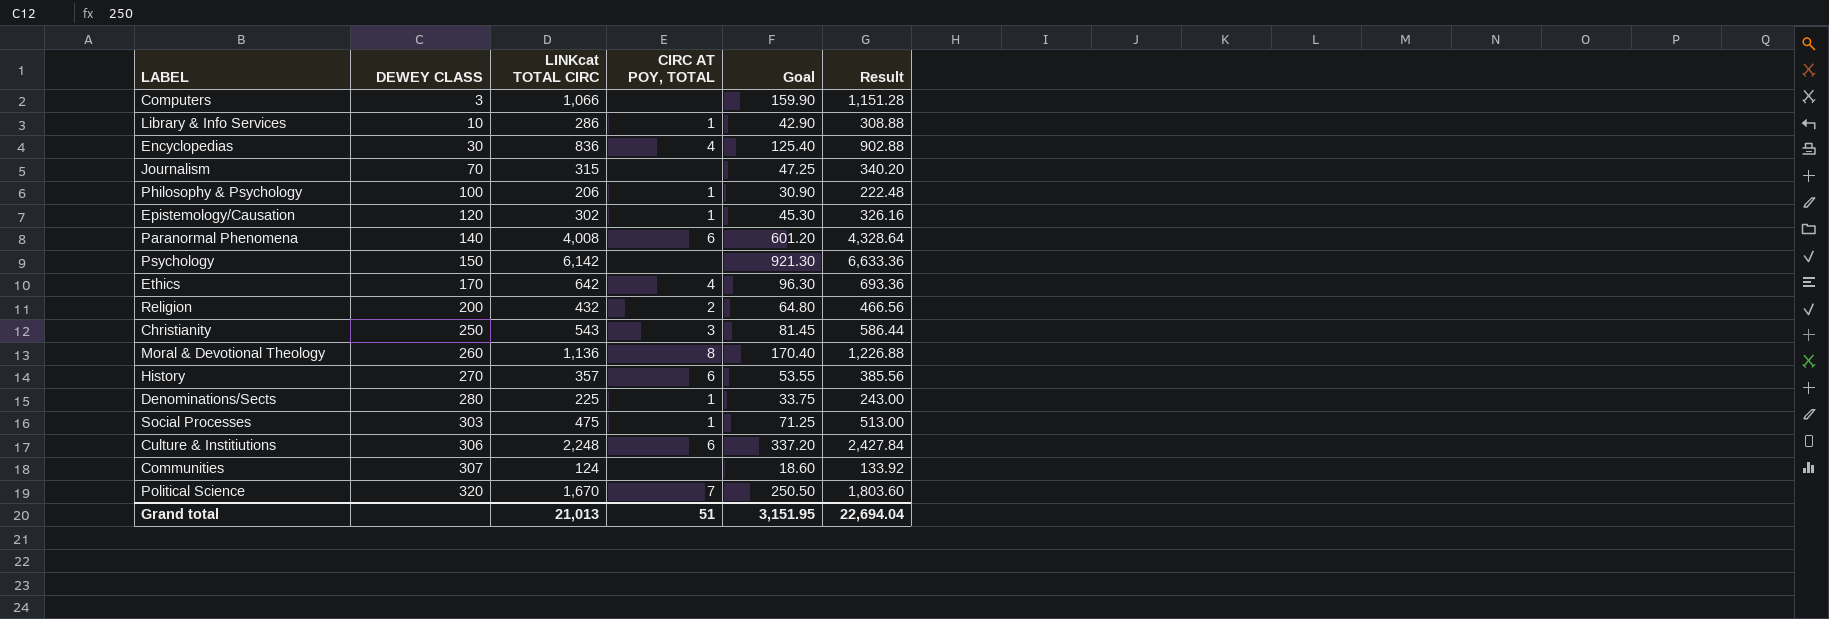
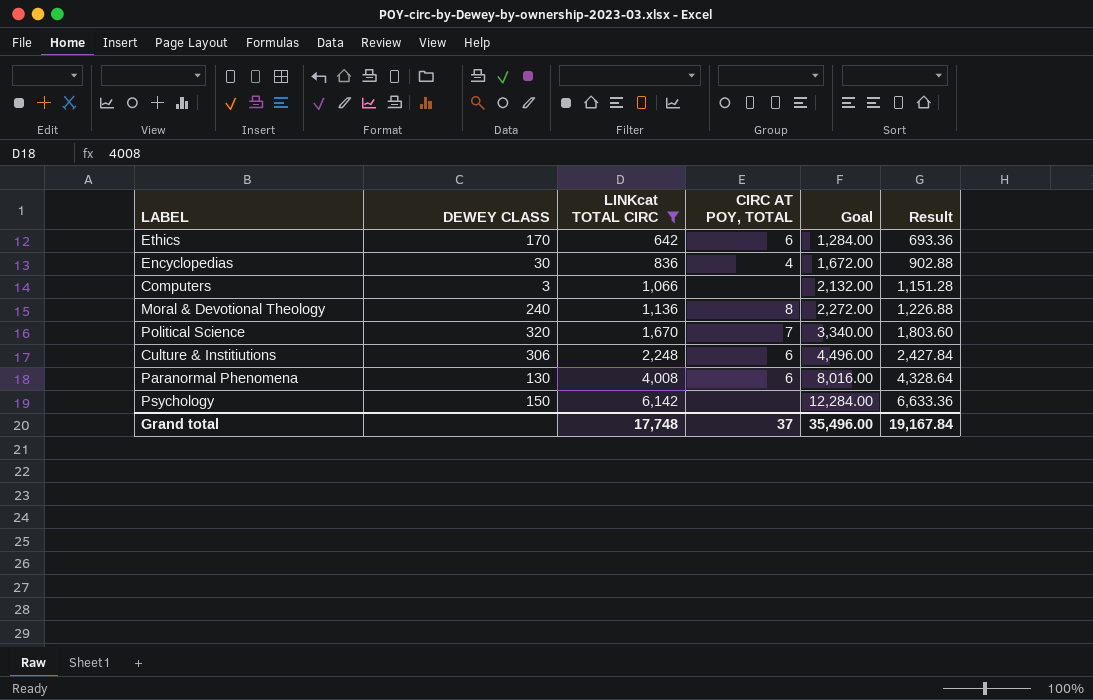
filter: none -> LINKcat TOTAL CIRC >= 642
row order: DEWEY CLASS ascending -> LINKcat TOTAL CIRC ascending
column Goal | formula: [LINKcat TOTAL CIRC] * 0.15 -> [LINKcat TOTAL CIRC] * 2
Ethics | CIRC AT POY, TOTAL: 4 -> 6
Moral & Devotional Theology | DEWEY CLASS: 260 -> 240
Paranormal Phenomena | DEWEY CLASS: 140 -> 130
Grand total | LINKcat TOTAL CIRC: 21,013 -> 17,748
Grand total | CIRC AT POY, TOTAL: 51 -> 37
Grand total | Goal: 3,151.95 -> 35,496.00
Grand total | Result: 22,694.04 -> 19,167.84

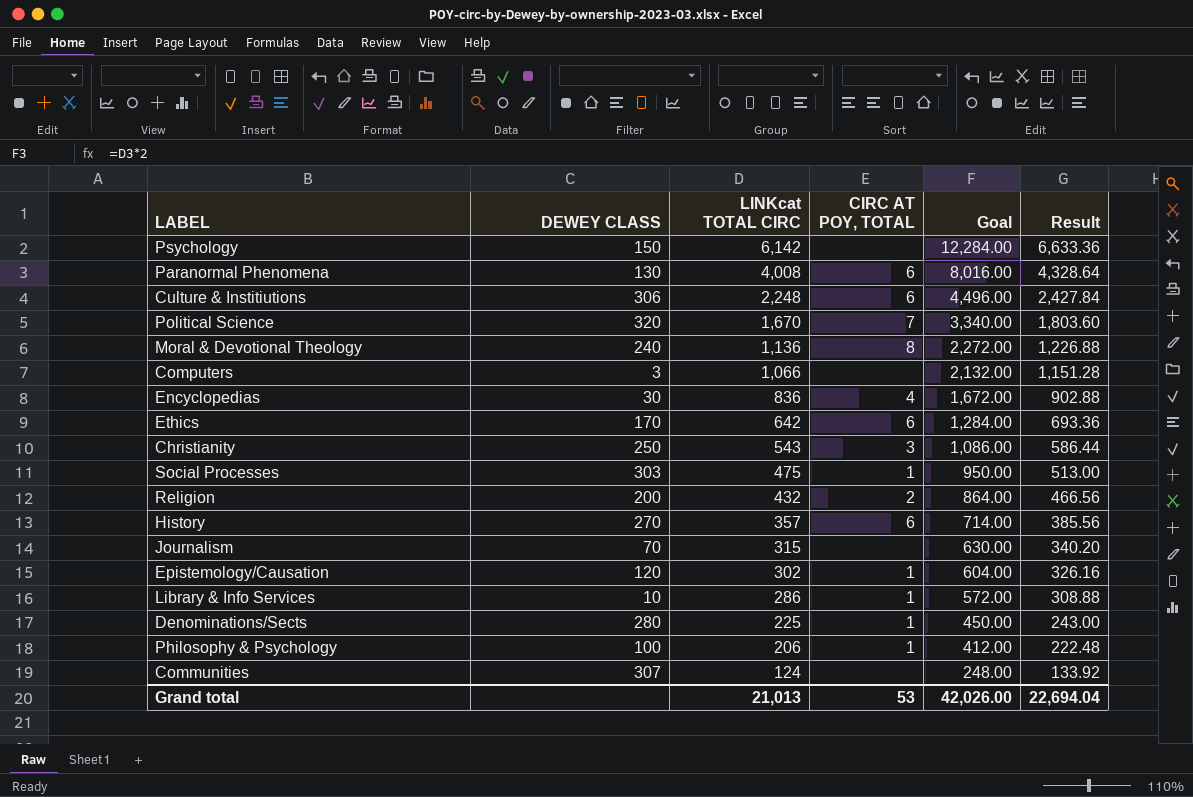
filter: LINKcat TOTAL CIRC >= 642 -> none
row order: LINKcat TOTAL CIRC ascending -> LINKcat TOTAL CIRC descending
Grand total | LINKcat TOTAL CIRC: 17,748 -> 21,013
Grand total | CIRC AT POY, TOTAL: 37 -> 53
Grand total | Goal: 35,496.00 -> 42,026.00
Grand total | Result: 19,167.84 -> 22,694.04

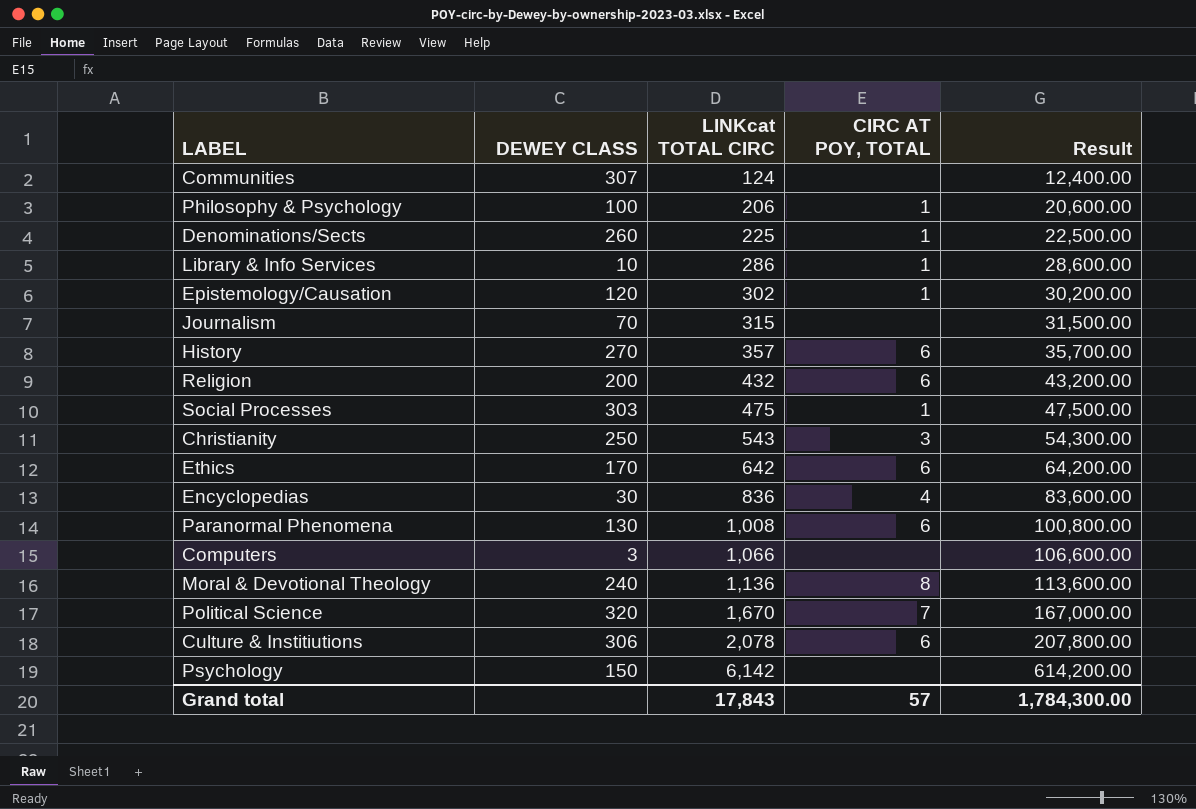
row order: LINKcat TOTAL CIRC descending -> LINKcat TOTAL CIRC ascending
column Goal | formula: [LINKcat TOTAL CIRC] * 2 -> none
column Result | formula: [LINKcat TOTAL CIRC] * 1.08 -> [LINKcat TOTAL CIRC] * 100
Denominations/Sects | DEWEY CLASS: 280 -> 260
Religion | CIRC AT POY, TOTAL: 2 -> 6
Paranormal Phenomena | LINKcat TOTAL CIRC: 4,008 -> 1,008
Culture & Institiutions | LINKcat TOTAL CIRC: 2,248 -> 2,078
Grand total | LINKcat TOTAL CIRC: 21,013 -> 17,843
Grand total | CIRC AT POY, TOTAL: 53 -> 57
Grand total | Result: 22,694.04 -> 1,784,300.00

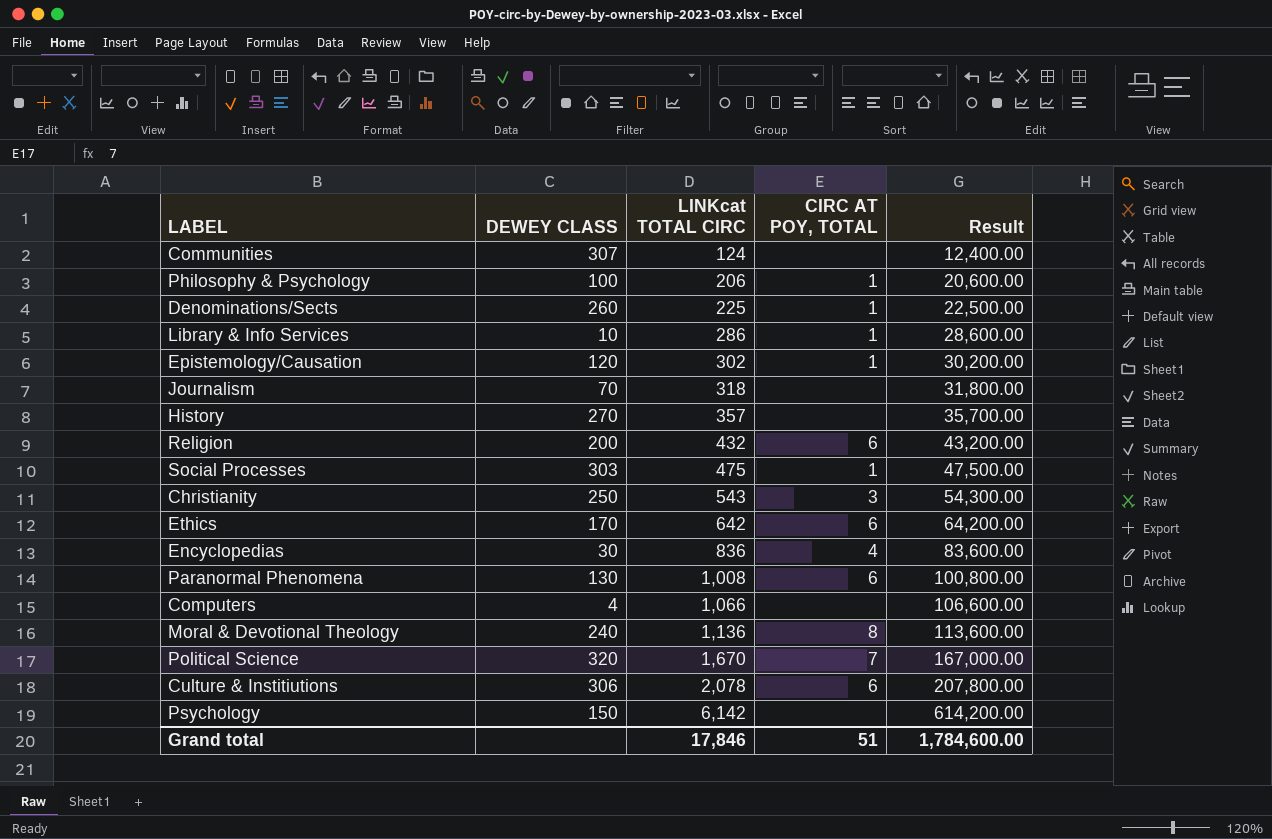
Journalism | LINKcat TOTAL CIRC: 315 -> 318
Journalism | Result: 31,500.00 -> 31,800.00
History | CIRC AT POY, TOTAL: 6 -> none
Computers | DEWEY CLASS: 3 -> 4
Grand total | LINKcat TOTAL CIRC: 17,843 -> 17,846
Grand total | CIRC AT POY, TOTAL: 57 -> 51
Grand total | Result: 1,784,300.00 -> 1,784,600.00

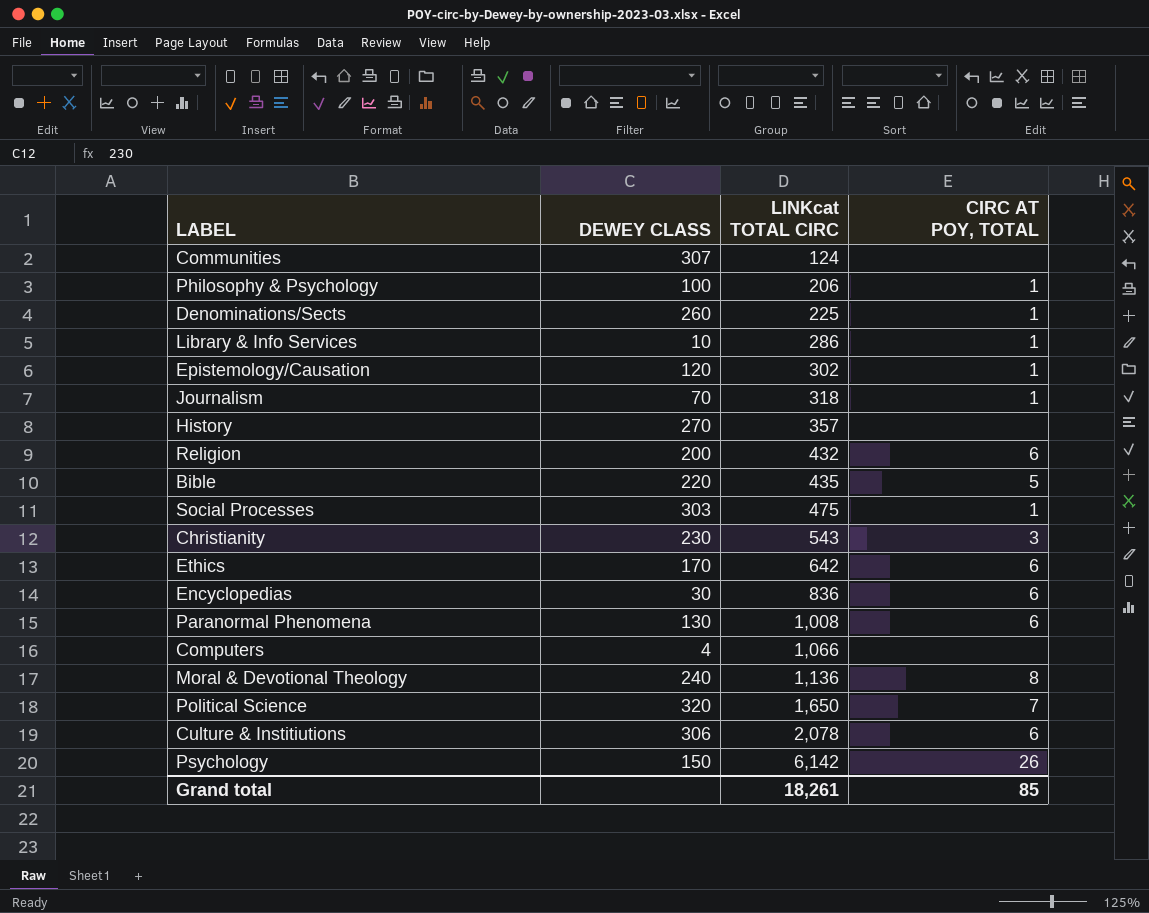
column Result | formula: [LINKcat TOTAL CIRC] * 100 -> none
Journalism | CIRC AT POY, TOTAL: none -> 1
row Bible: none -> 220 | 435 | 5
Christianity | DEWEY CLASS: 250 -> 230
Encyclopedias | CIRC AT POY, TOTAL: 4 -> 6
Political Science | LINKcat TOTAL CIRC: 1,670 -> 1,650
Psychology | CIRC AT POY, TOTAL: none -> 26
Grand total | LINKcat TOTAL CIRC: 17,846 -> 18,261
Grand total | CIRC AT POY, TOTAL: 51 -> 85

